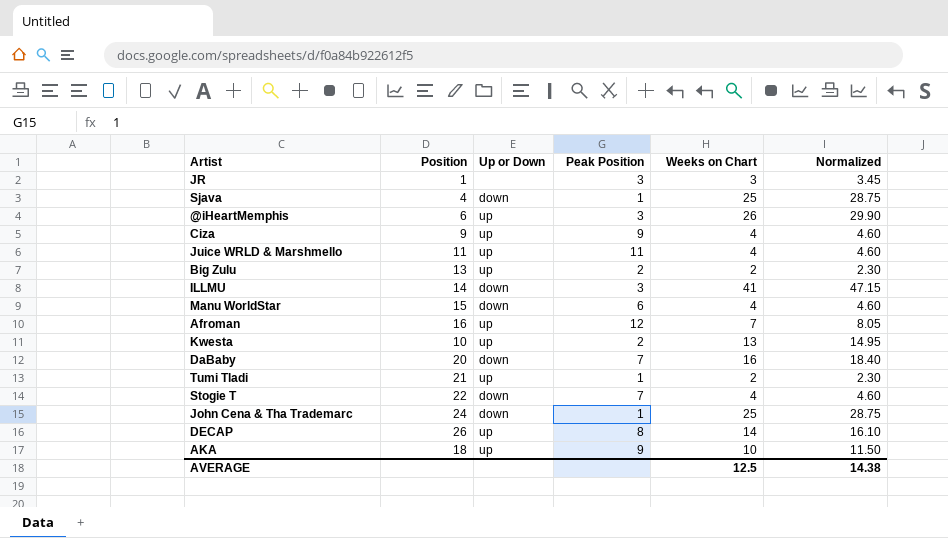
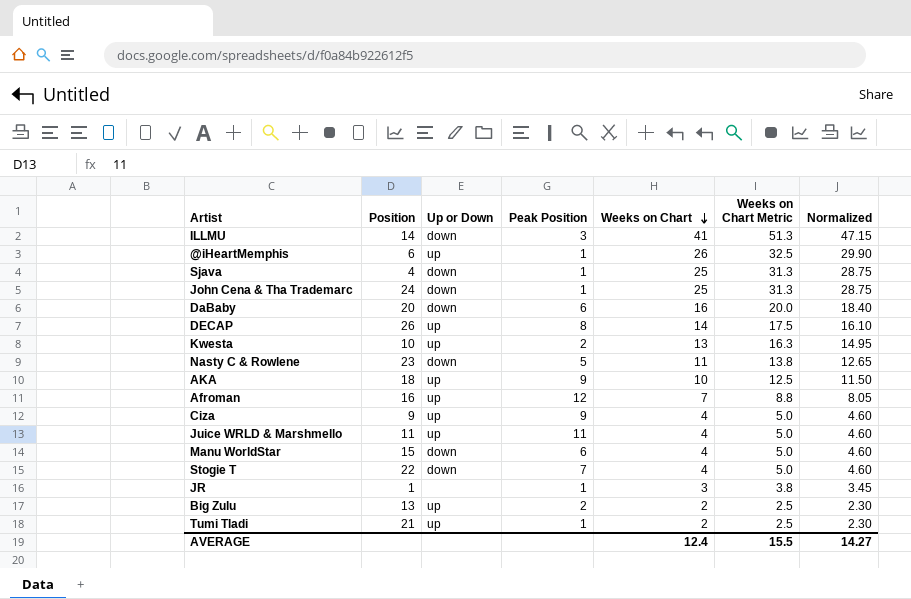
row order: none -> Weeks on Chart descending
column Weeks on Chart Metric | formula: none -> [Weeks on Chart] * 1.25
@iHeartMemphis | Peak Position: 3 -> 1
DaBaby | Peak Position: 7 -> 6
row Nasty C & Rowlene: none -> 23 | down | 5 | 11 | 13.8 | 12.65
JR | Peak Position: 3 -> 1
AVERAGE | Weeks on Chart: 12.5 -> 12.4
AVERAGE | Normalized: 14.38 -> 14.27

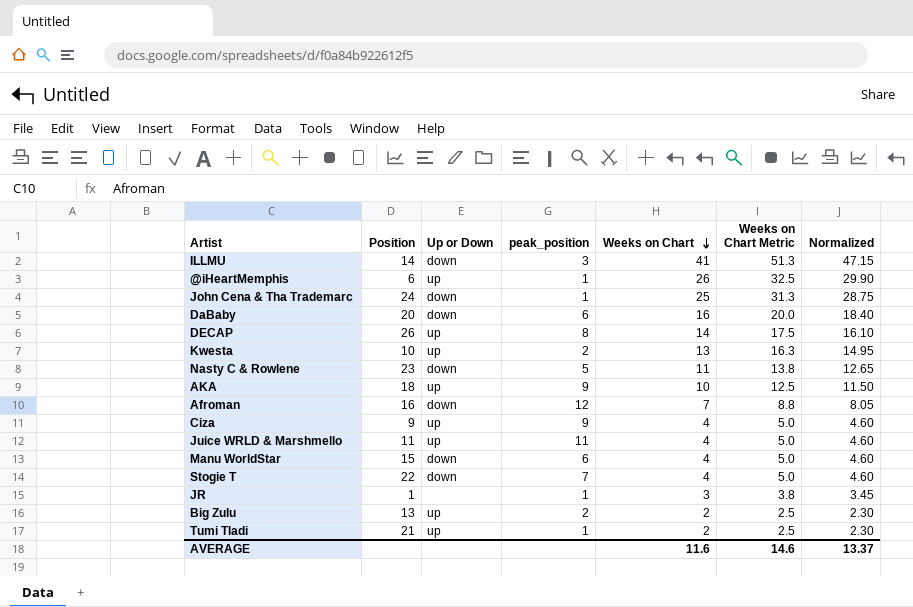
column name: Peak Position -> peak_position
row Sjava: 4 | down | 1 | 25 | 31.3 | 28.75 -> none
Afroman | Up or Down: up -> down
AVERAGE | Weeks on Chart: 12.4 -> 11.6
AVERAGE | Weeks on Chart Metric: 15.5 -> 14.6
AVERAGE | Normalized: 14.27 -> 13.37

